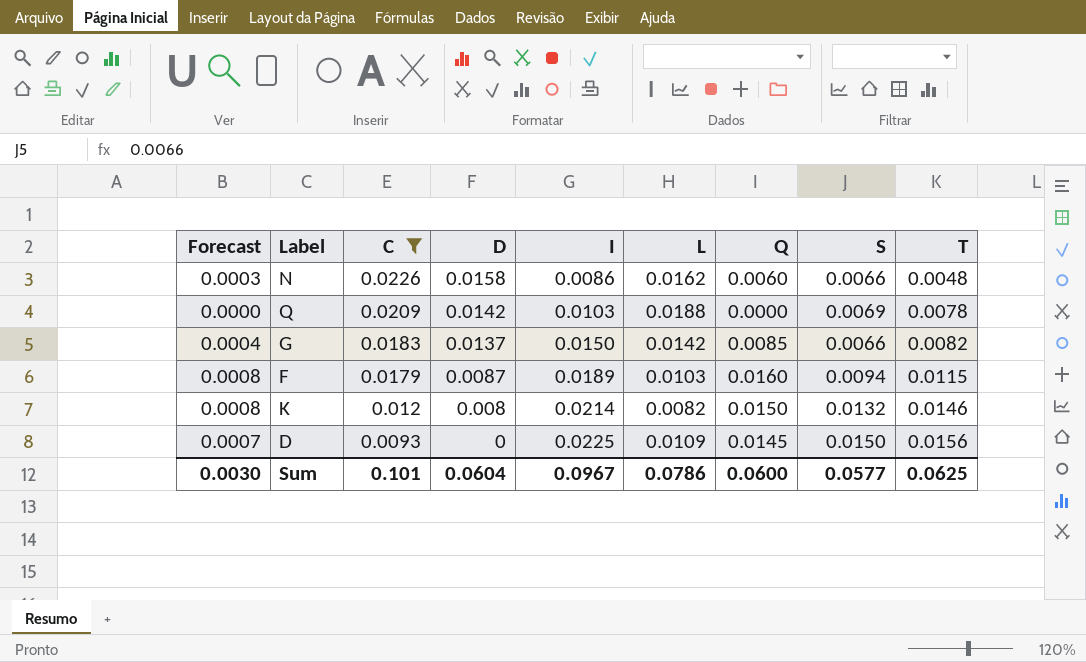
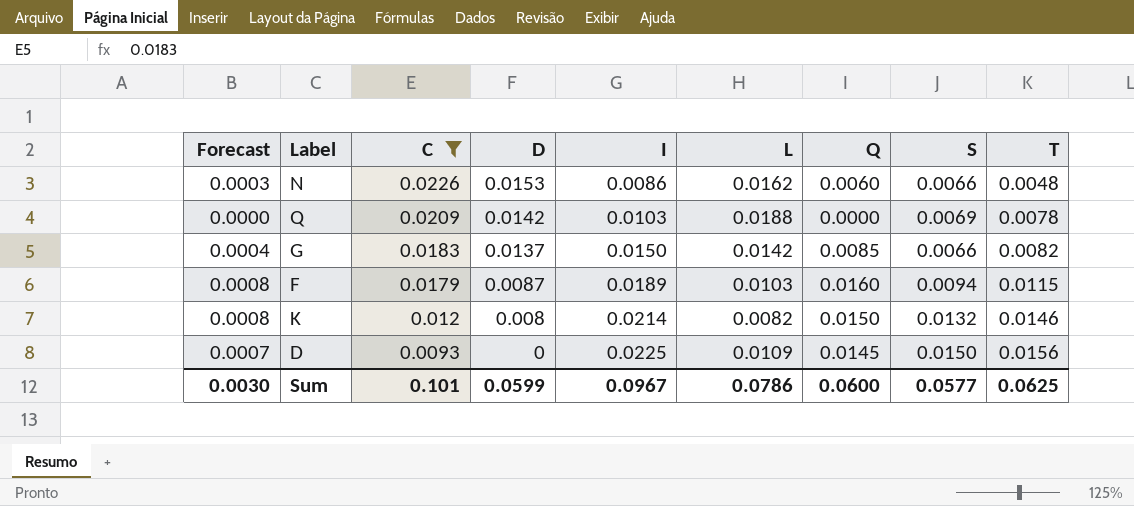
N | D: 0.0158 -> 0.0153
Sum | D: 0.0604 -> 0.0599

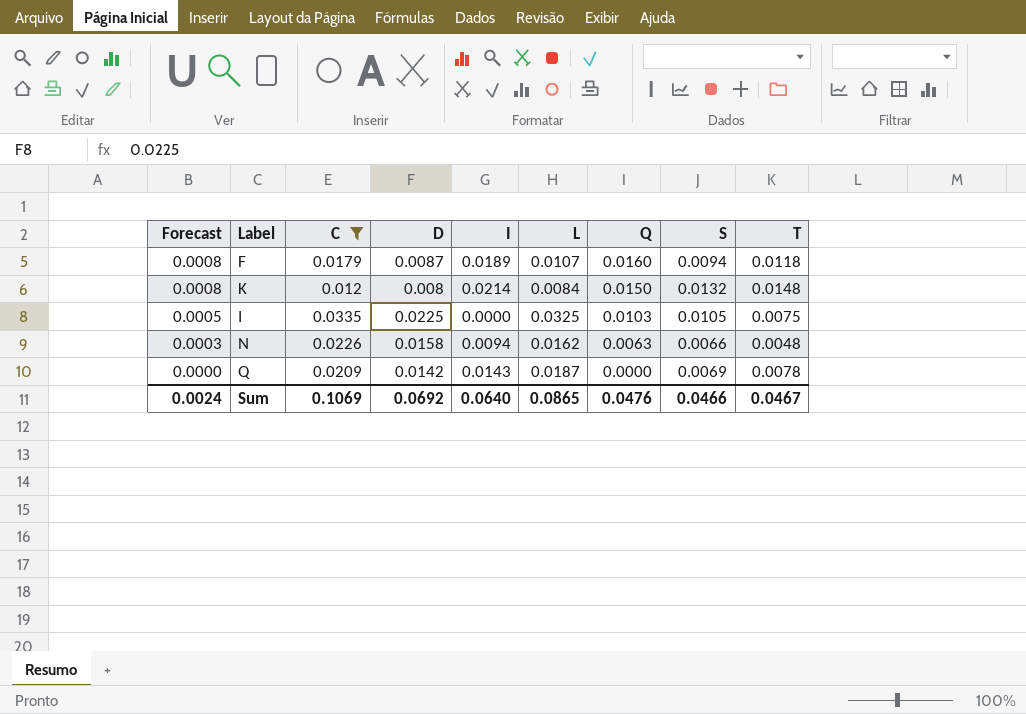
row order: C descending -> Forecast descending
row G: 0.0004 | 0.0183 | 0.0137 | 0.0150 | 0.0142 | 0.0085 | 0.0066 | 0.0082 -> none
row D: 0.0007 | 0.0093 | 0 | 0.0225 | 0.0109 | 0.0145 | 0.0150 | 0.0156 -> none
F | L: 0.0103 -> 0.0107
F | T: 0.0115 -> 0.0118
K | L: 0.0082 -> 0.0084
K | T: 0.0146 -> 0.0148
row I: none -> 0.0005 | 0.0335 | 0.0225 | 0.0000 | 0.0325 | 0.0103 | 0.0105 | 0.0075
N | D: 0.0153 -> 0.0158
N | I: 0.0086 -> 0.0094
N | Q: 0.0060 -> 0.0063
Q | I: 0.0103 -> 0.0143
Q | L: 0.0188 -> 0.0187
Sum | Forecast: 0.0030 -> 0.0024
Sum | C: 0.101 -> 0.1069
Sum | D: 0.0599 -> 0.0692
Sum | I: 0.0967 -> 0.0640
Sum | L: 0.0786 -> 0.0865
Sum | Q: 0.0600 -> 0.0476
Sum | S: 0.0577 -> 0.0466
Sum | T: 0.0625 -> 0.0467

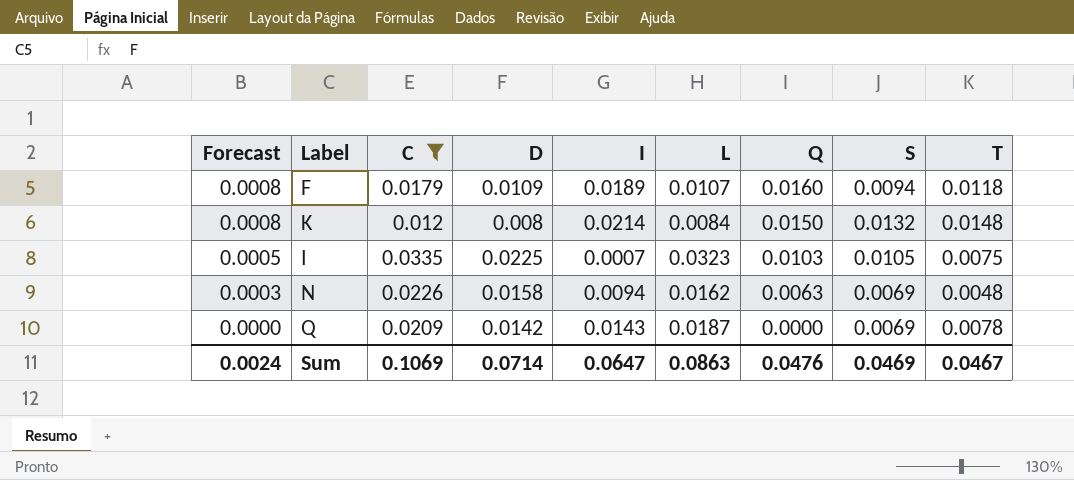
F | D: 0.0087 -> 0.0109
I | I: 0.0000 -> 0.0007
I | L: 0.0325 -> 0.0323
N | S: 0.0066 -> 0.0069
Sum | D: 0.0692 -> 0.0714
Sum | I: 0.0640 -> 0.0647
Sum | L: 0.0865 -> 0.0863
Sum | S: 0.0466 -> 0.0469

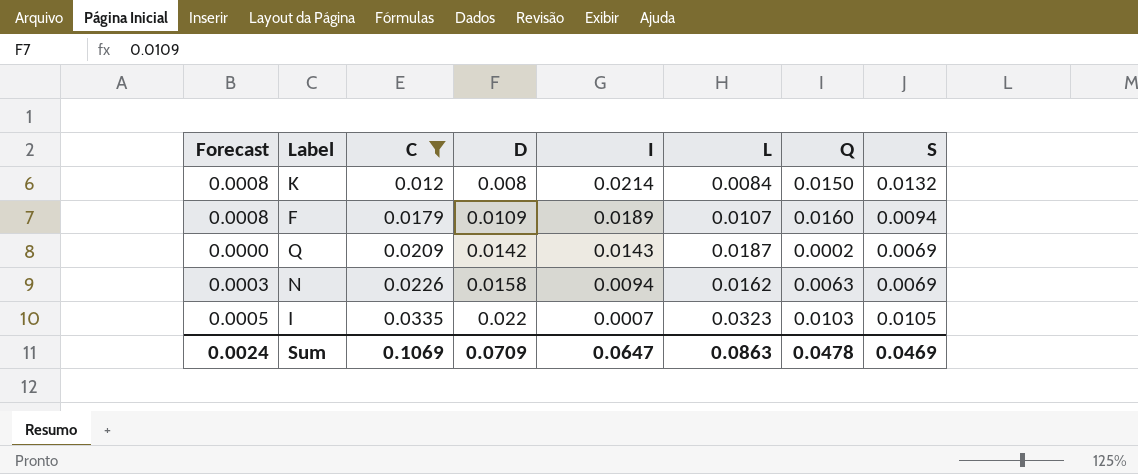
row order: Forecast descending -> C ascending
column T | position: 9 -> none
Q | Q: 0.0000 -> 0.0002
I | D: 0.0225 -> 0.022
Sum | D: 0.0714 -> 0.0709
Sum | Q: 0.0476 -> 0.0478

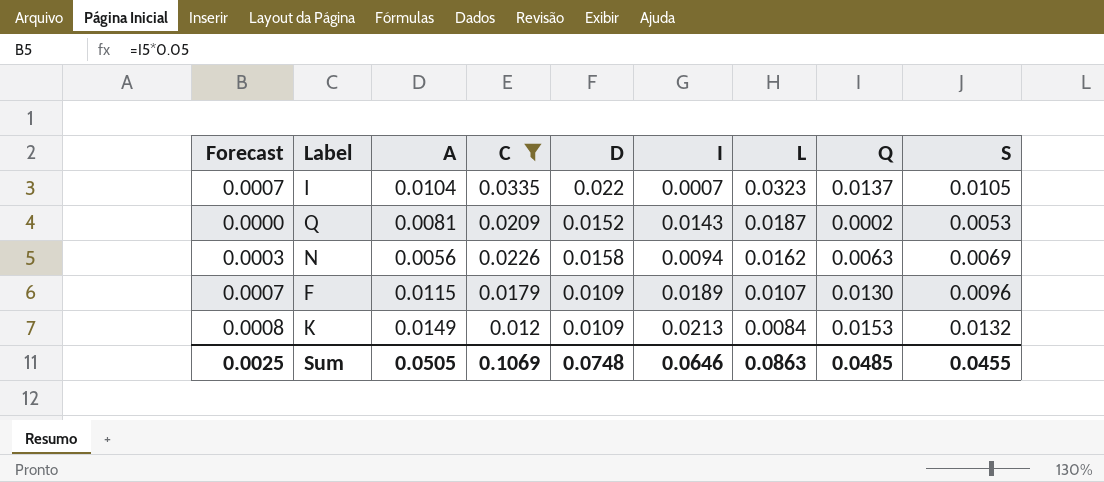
row order: C ascending -> L descending
column A | position: none -> 3
I | Forecast: 0.0005 -> 0.0007
I | Q: 0.0103 -> 0.0137
Q | D: 0.0142 -> 0.0152
Q | S: 0.0069 -> 0.0053
F | Forecast: 0.0008 -> 0.0007
F | Q: 0.0160 -> 0.0130
F | S: 0.0094 -> 0.0096
K | D: 0.008 -> 0.0109
K | I: 0.0214 -> 0.0213
K | Q: 0.0150 -> 0.0153
Sum | Forecast: 0.0024 -> 0.0025
Sum | D: 0.0709 -> 0.0748
Sum | I: 0.0647 -> 0.0646
Sum | Q: 0.0478 -> 0.0485
Sum | S: 0.0469 -> 0.0455

